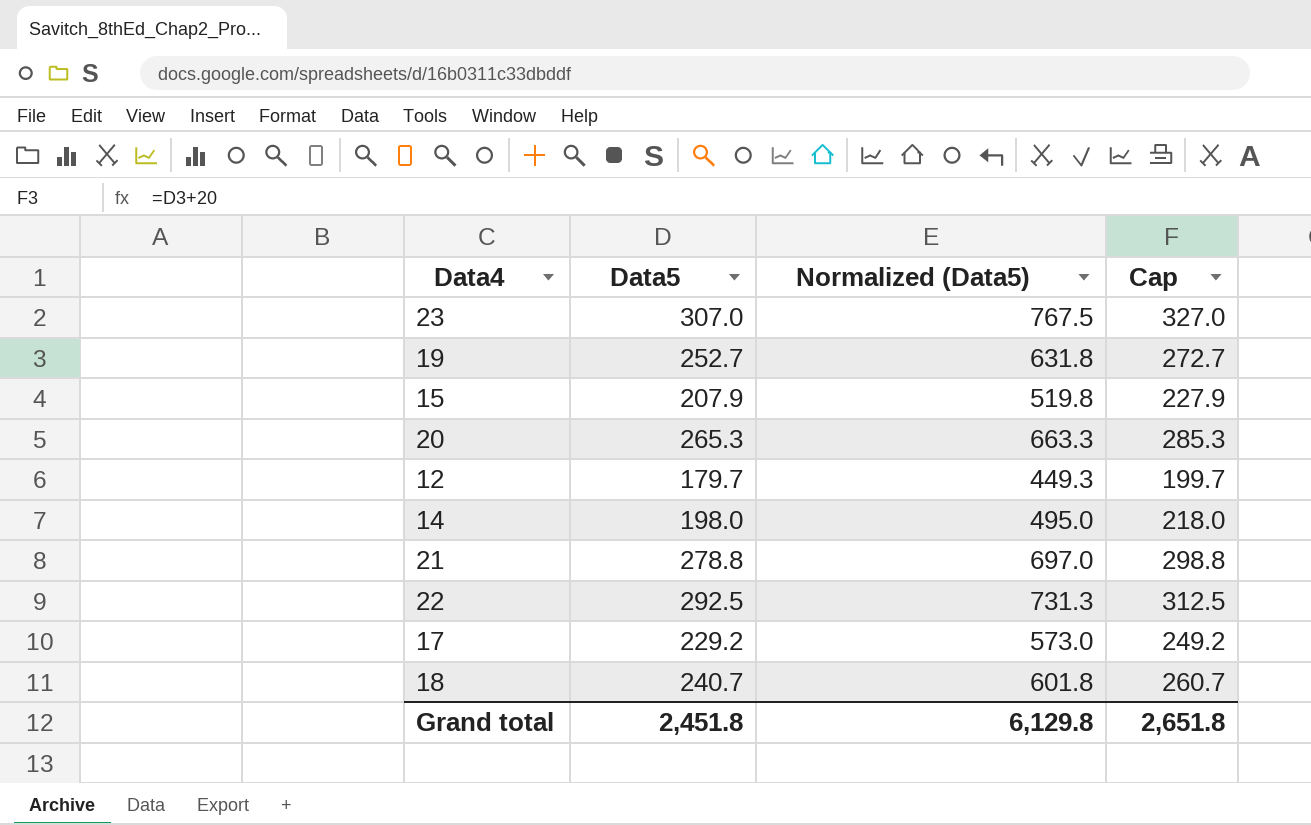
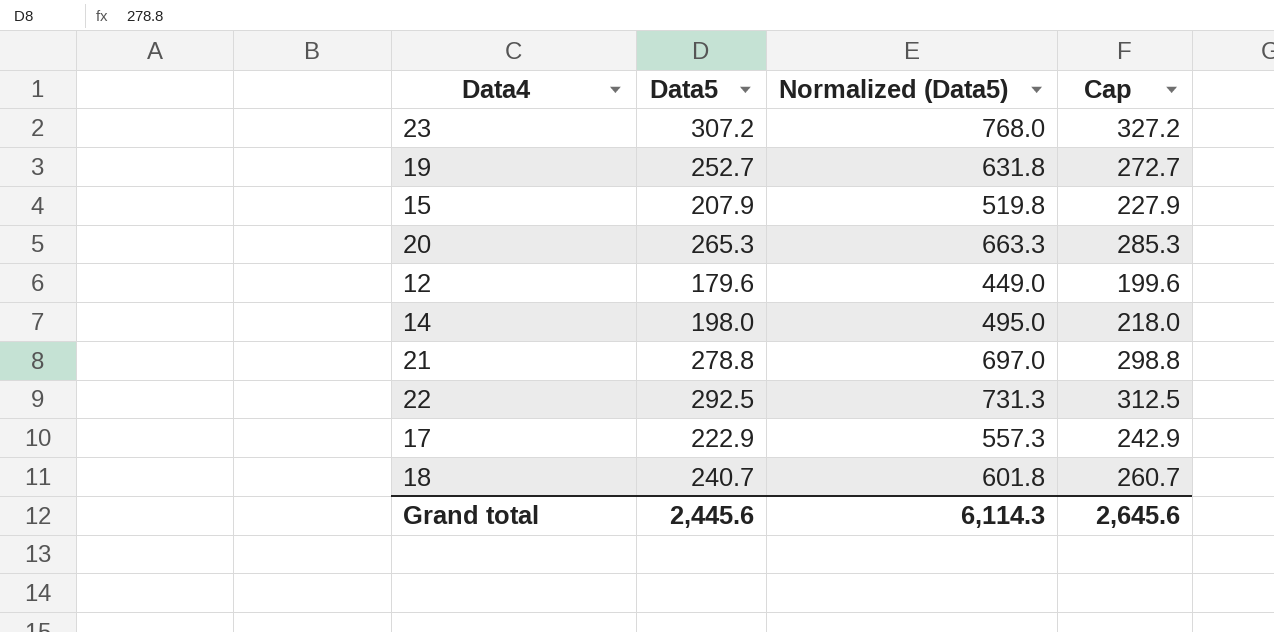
23 | Data5: 307.0 -> 307.2
23 | Normalized (Data5): 767.5 -> 768.0
23 | Cap: 327.0 -> 327.2
12 | Data5: 179.7 -> 179.6
12 | Normalized (Data5): 449.3 -> 449.0
12 | Cap: 199.7 -> 199.6
17 | Data5: 229.2 -> 222.9
17 | Normalized (Data5): 573.0 -> 557.3
17 | Cap: 249.2 -> 242.9
Grand total | Data5: 2,451.8 -> 2,445.6
Grand total | Normalized (Data5): 6,129.8 -> 6,114.3
Grand total | Cap: 2,651.8 -> 2,645.6

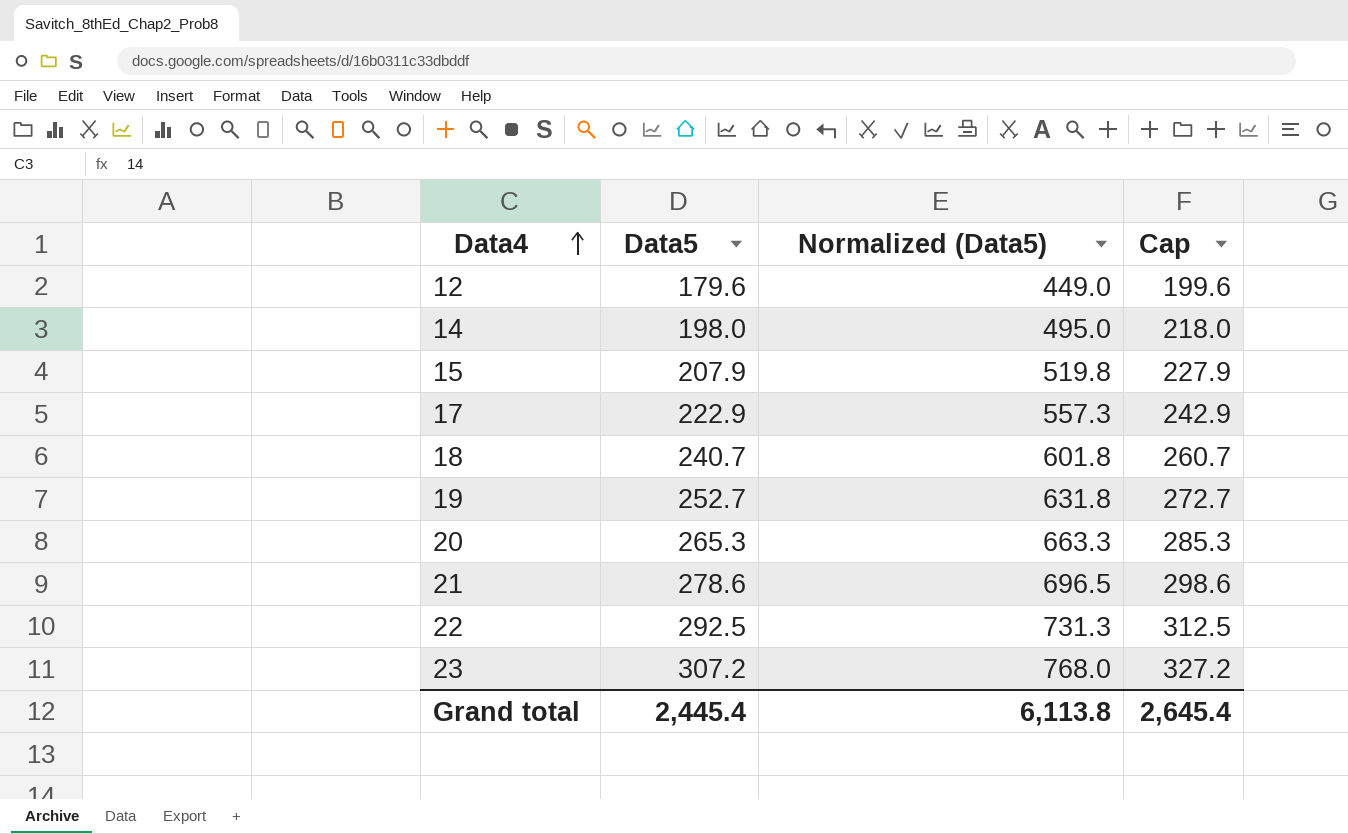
row order: none -> Data4 ascending
21 | Data5: 278.8 -> 278.6
21 | Normalized (Data5): 697.0 -> 696.5
21 | Cap: 298.8 -> 298.6
Grand total | Data5: 2,445.6 -> 2,445.4
Grand total | Normalized (Data5): 6,114.3 -> 6,113.8
Grand total | Cap: 2,645.6 -> 2,645.4

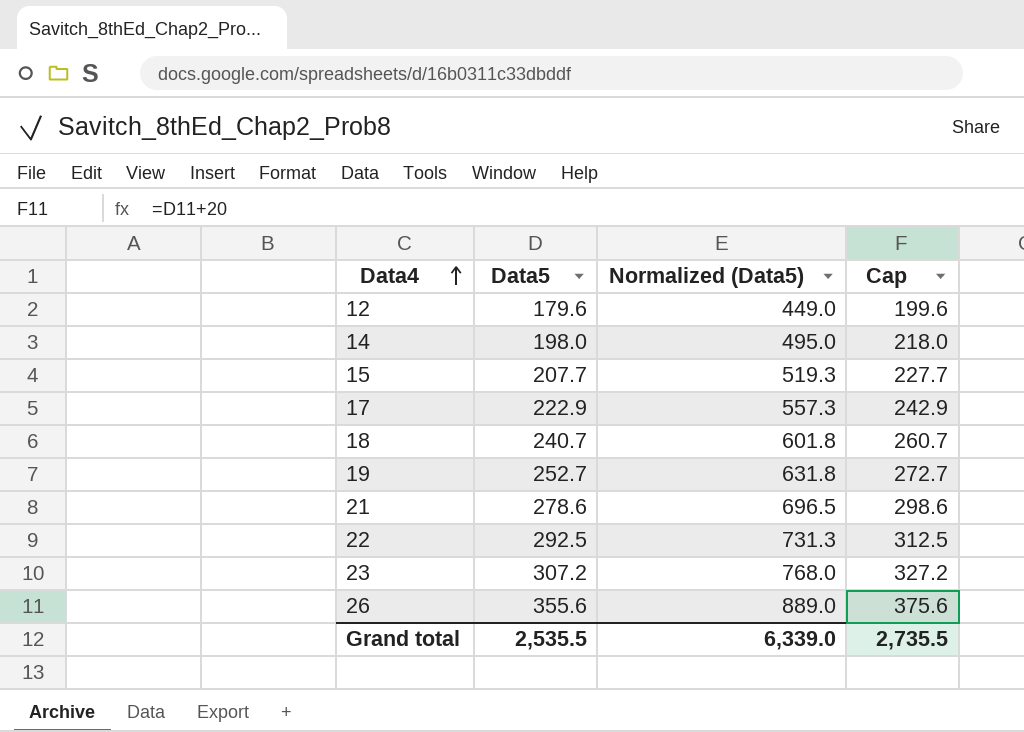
row 20: 265.3 | 663.3 | 285.3 -> none
15 | Data5: 207.9 -> 207.7
15 | Normalized (Data5): 519.8 -> 519.3
15 | Cap: 227.9 -> 227.7
row 26: none -> 355.6 | 889.0 | 375.6
Grand total | Data5: 2,445.4 -> 2,535.5
Grand total | Normalized (Data5): 6,113.8 -> 6,339.0
Grand total | Cap: 2,645.4 -> 2,735.5

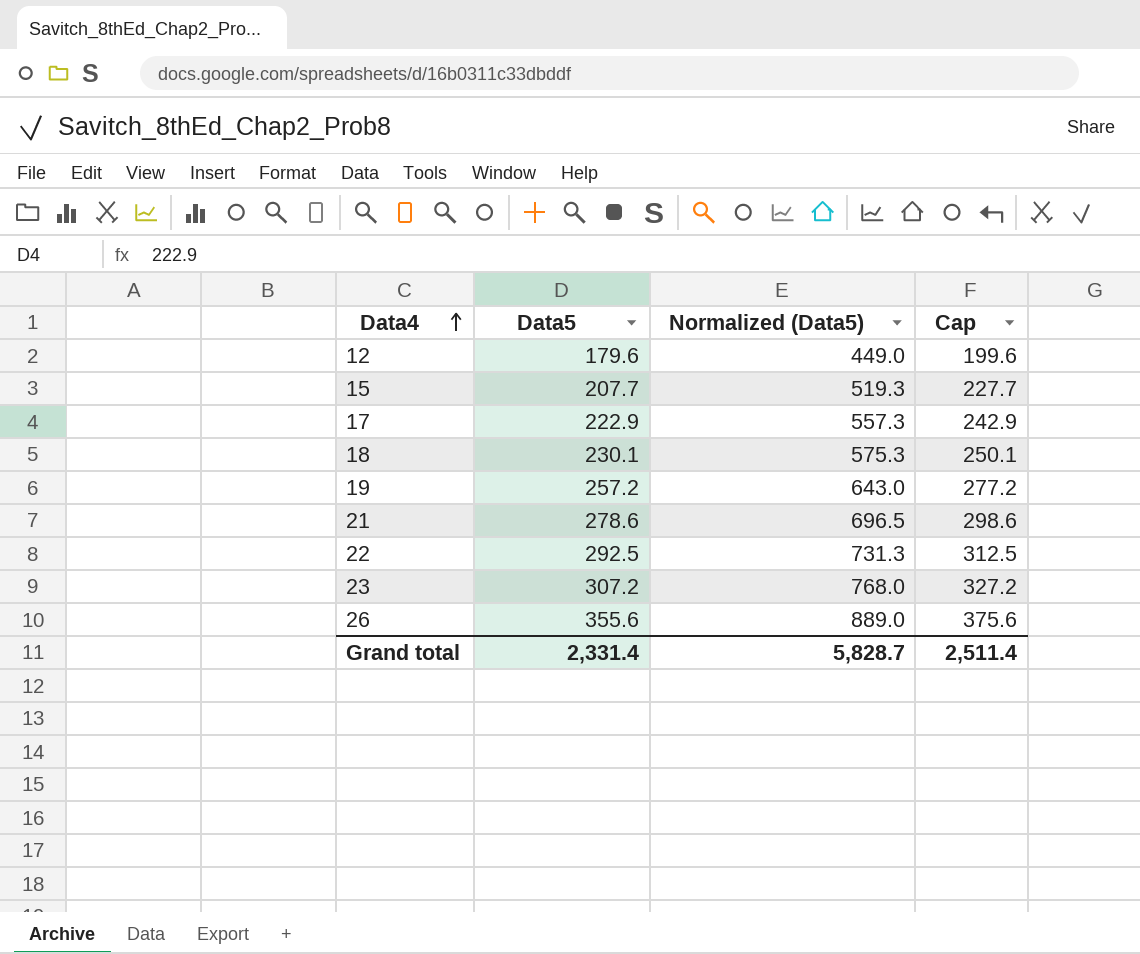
row 14: 198.0 | 495.0 | 218.0 -> none
18 | Data5: 240.7 -> 230.1
18 | Normalized (Data5): 601.8 -> 575.3
18 | Cap: 260.7 -> 250.1
19 | Data5: 252.7 -> 257.2
19 | Normalized (Data5): 631.8 -> 643.0
19 | Cap: 272.7 -> 277.2
Grand total | Data5: 2,535.5 -> 2,331.4
Grand total | Normalized (Data5): 6,339.0 -> 5,828.7
Grand total | Cap: 2,735.5 -> 2,511.4

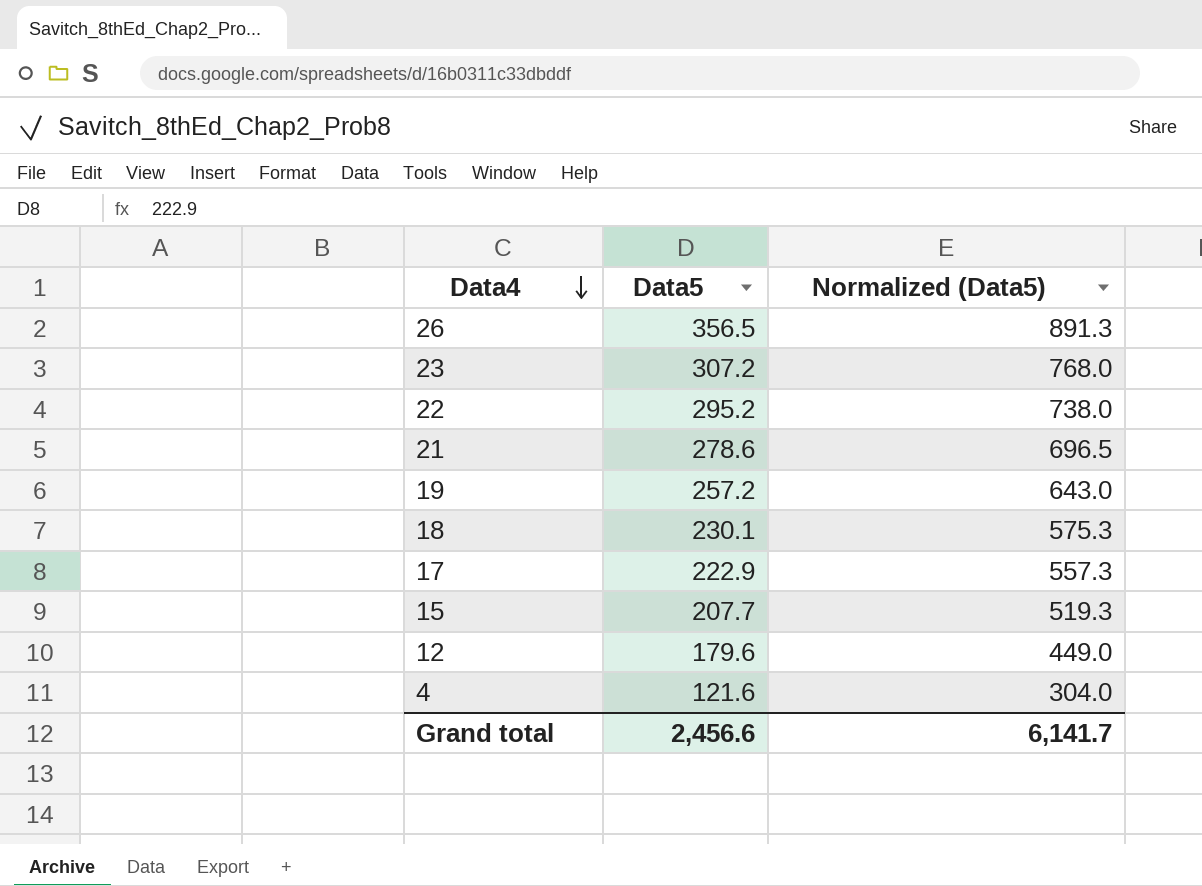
row order: Data4 ascending -> Data4 descending
column Cap | formula: [Data5] + 20 -> none
26 | Data5: 355.6 -> 356.5
26 | Normalized (Data5): 889.0 -> 891.3
22 | Data5: 292.5 -> 295.2
22 | Normalized (Data5): 731.3 -> 738.0
row 4: none -> 121.6 | 304.0
Grand total | Data5: 2,331.4 -> 2,456.6
Grand total | Normalized (Data5): 5,828.7 -> 6,141.7

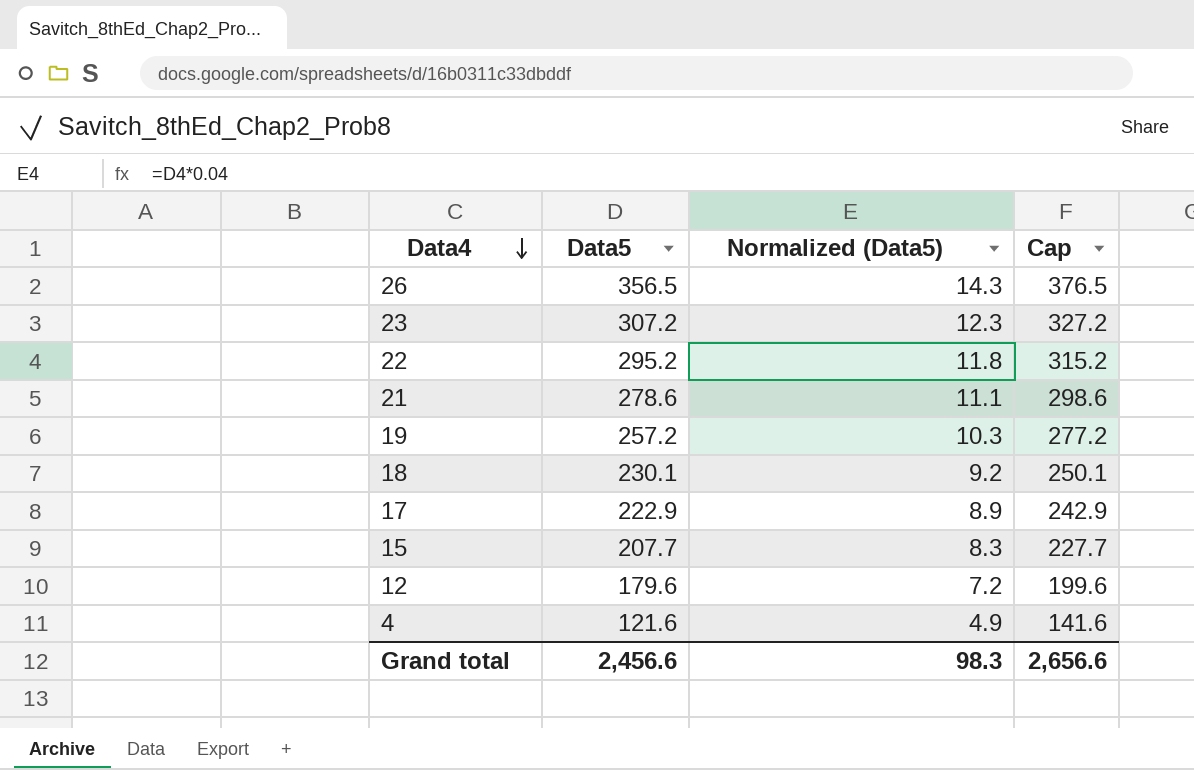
column Normalized (Data5) | formula: [Data5] * 2.5 -> [Data5] * 0.04
column Cap | formula: none -> [Data5] + 20
Grand total | Normalized (Data5): 6,141.7 -> 98.3

